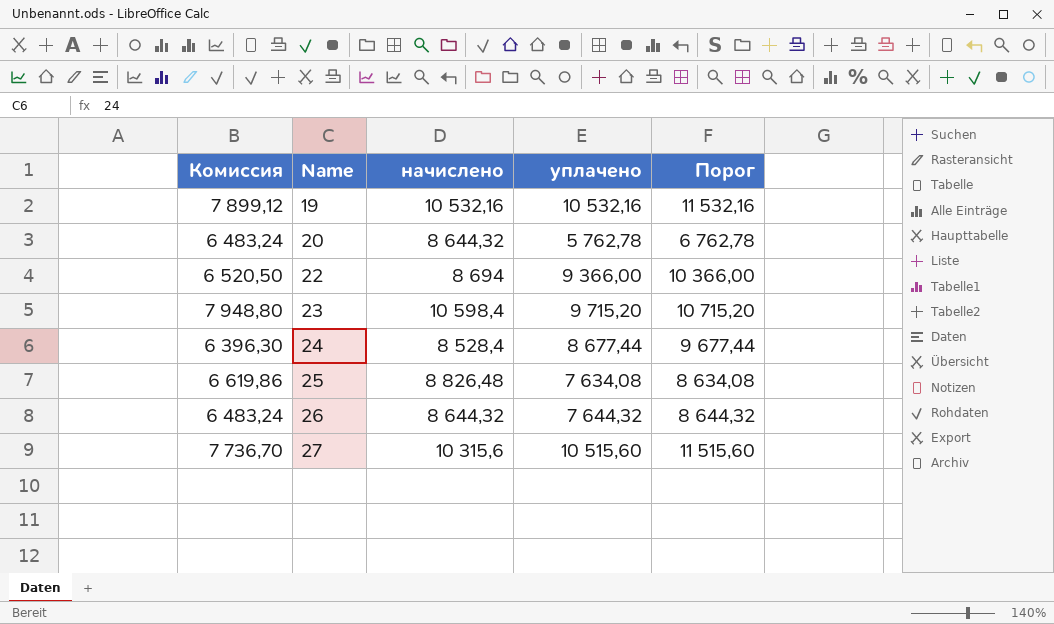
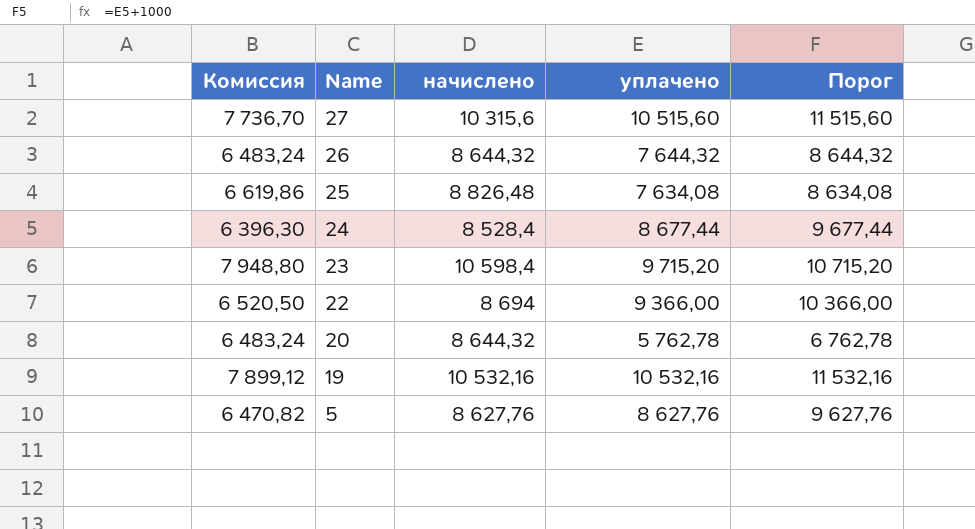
row order: Name ascending -> Name descending
row 5: none -> 6 470,82 | 8 627,76 | 8 627,76 | 9 627,76

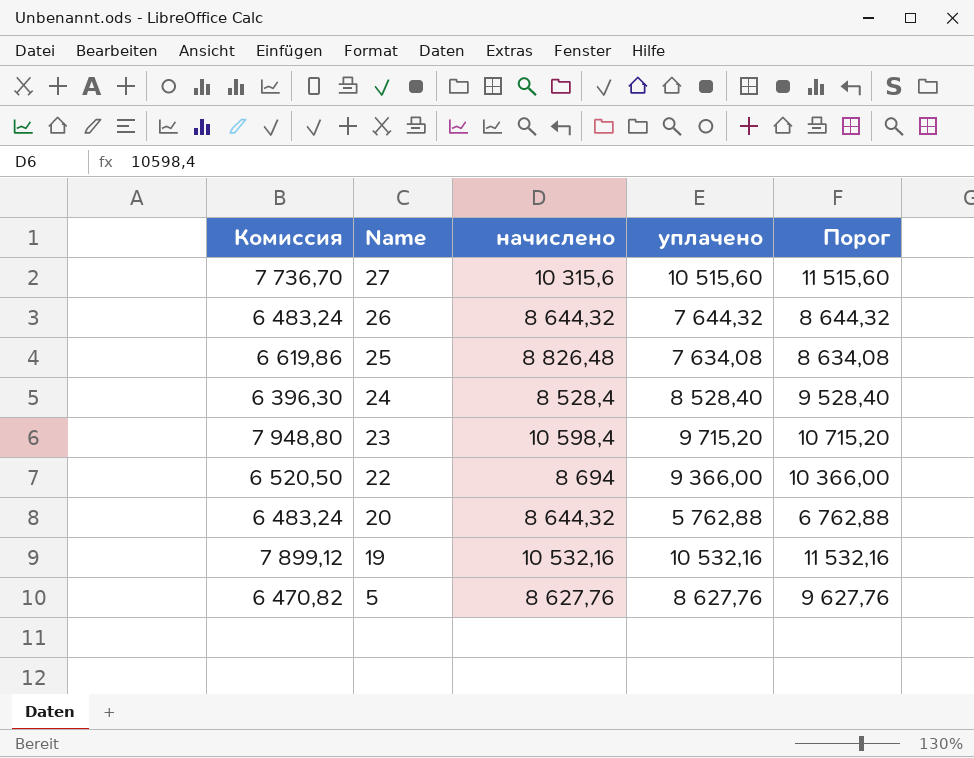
24 | уплачено: 8 677,44 -> 8 528,40
24 | Порог: 9 677,44 -> 9 528,40
20 | уплачено: 5 762,78 -> 5 762,88
20 | Порог: 6 762,78 -> 6 762,88

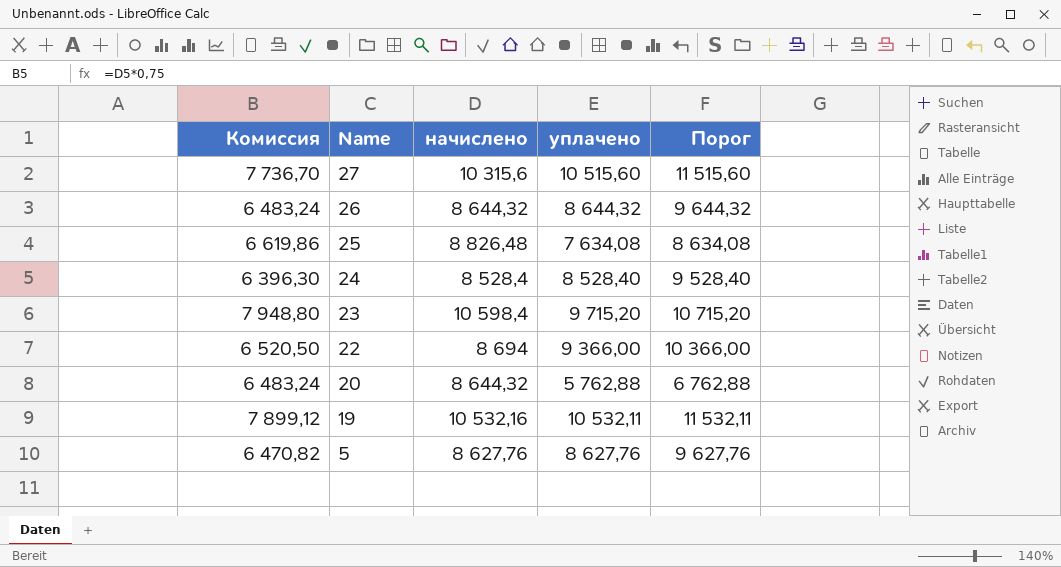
26 | уплачено: 7 644,32 -> 8 644,32
26 | Порог: 8 644,32 -> 9 644,32
19 | уплачено: 10 532,16 -> 10 532,11
19 | Порог: 11 532,16 -> 11 532,11

